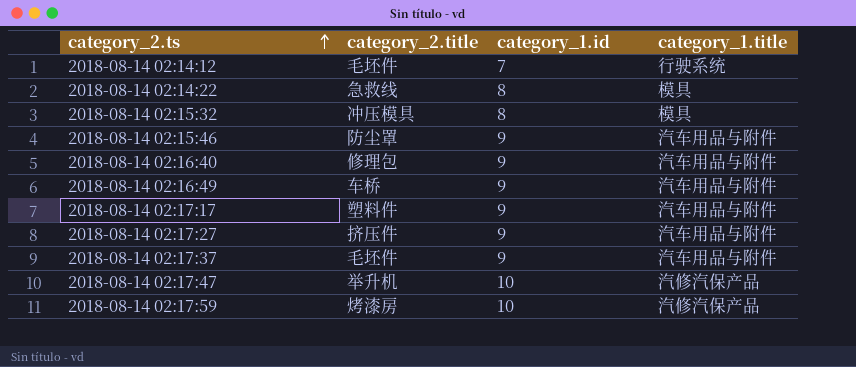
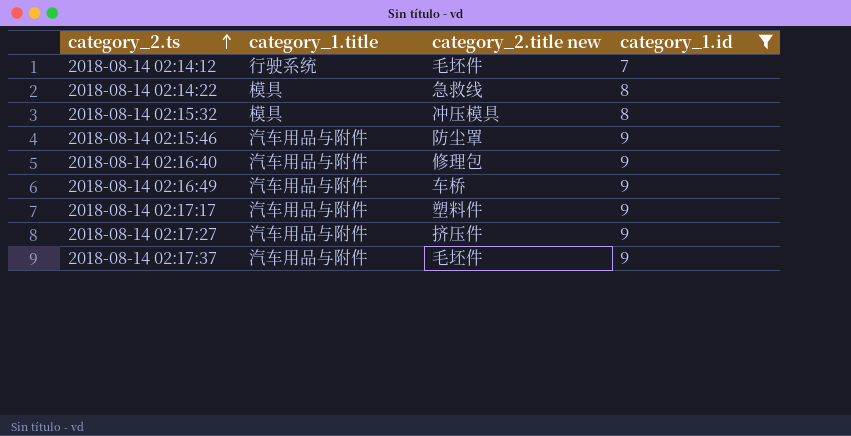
filter: none -> category_1.id != 10
column category_1.title | position: 4 -> 2
column name: category_2.title -> category_2.title new

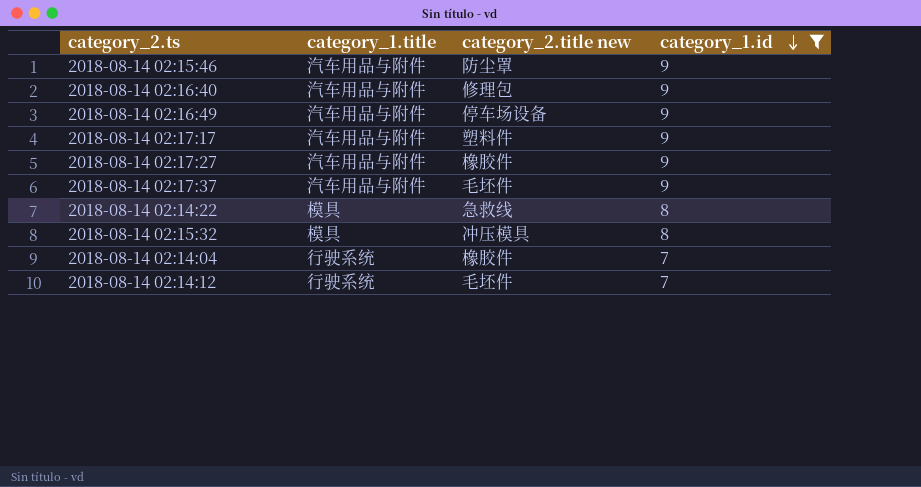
row order: category_2.ts ascending -> category_1.id descending
2018-08-14 02:16:49 | category_2.title new: 车桥 -> 停车场设备
2018-08-14 02:17:27 | category_2.title new: 挤压件 -> 橡胶件
row 2018-08-14 02:14:04: none -> 行驶系统 | 橡胶件 | 7

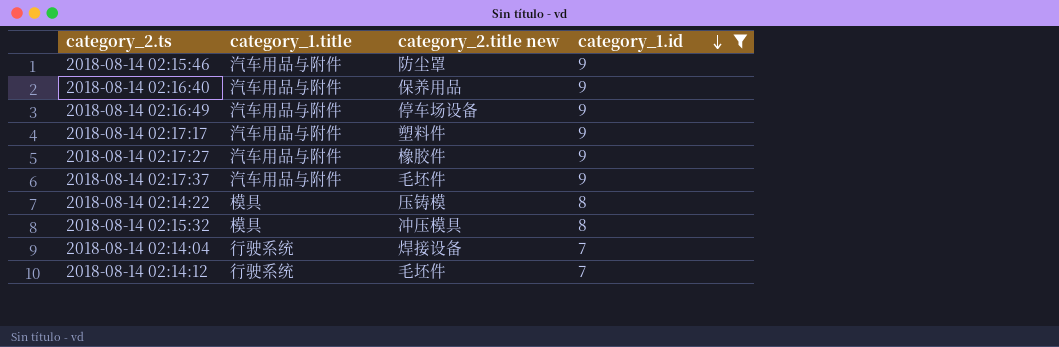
2018-08-14 02:16:40 | category_2.title new: 修理包 -> 保养用品
2018-08-14 02:14:22 | category_2.title new: 急救线 -> 压铸模
2018-08-14 02:14:04 | category_2.title new: 橡胶件 -> 焊接设备

